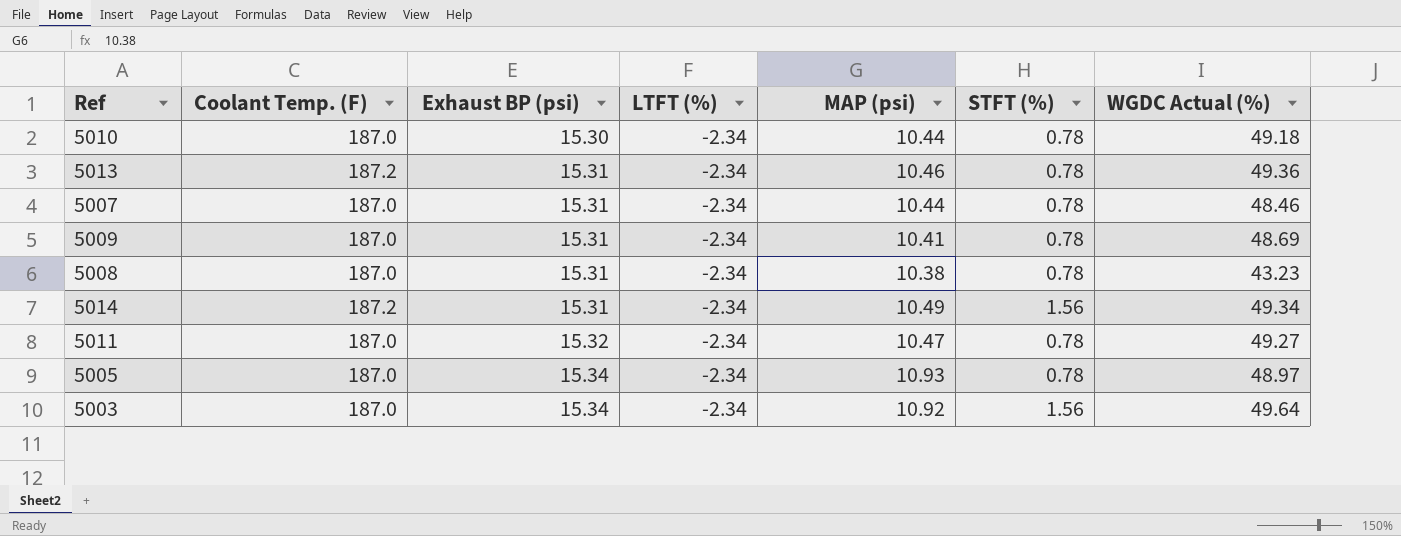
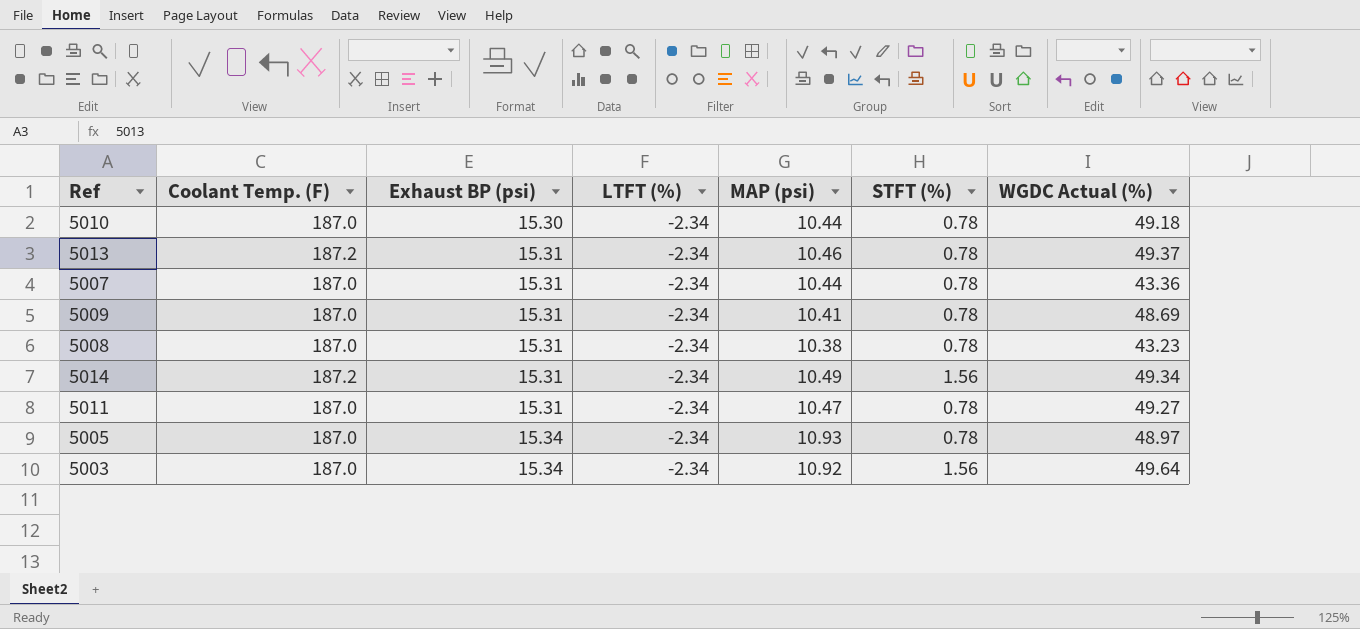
5013 | WGDC Actual (%): 49.36 -> 49.37
5007 | WGDC Actual (%): 48.46 -> 43.36
5011 | Exhaust BP (psi): 15.32 -> 15.31

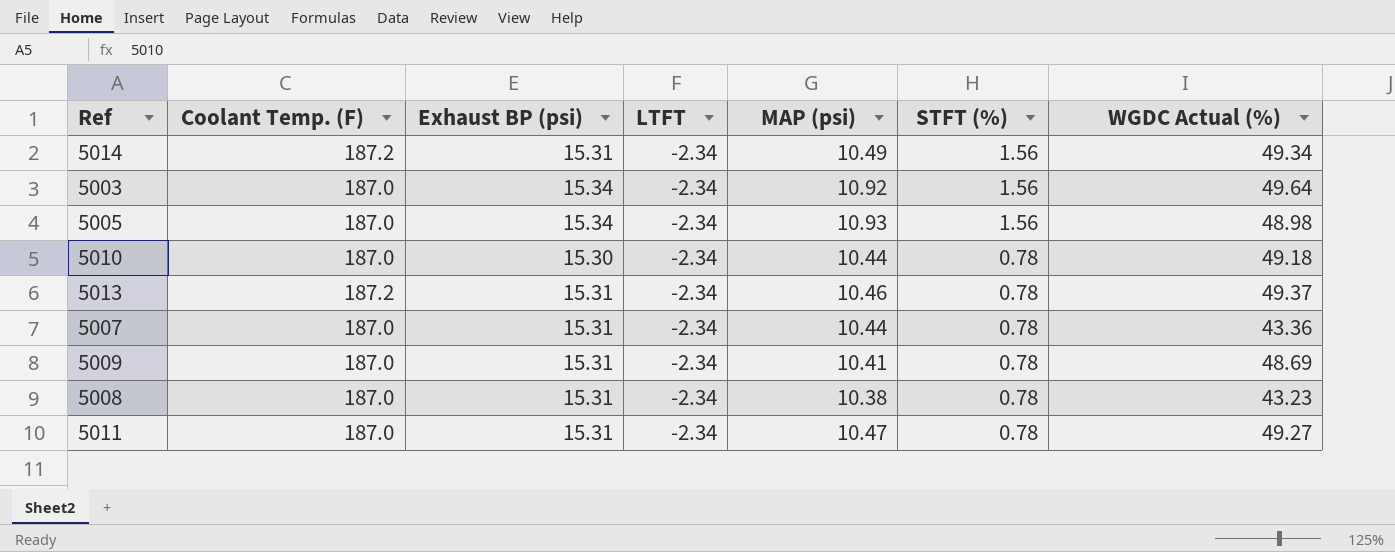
row order: Exhaust BP (psi) ascending -> STFT (%) descending
column name: LTFT (%) -> LTFT
5005 | STFT (%): 0.78 -> 1.56
5005 | WGDC Actual (%): 48.97 -> 48.98

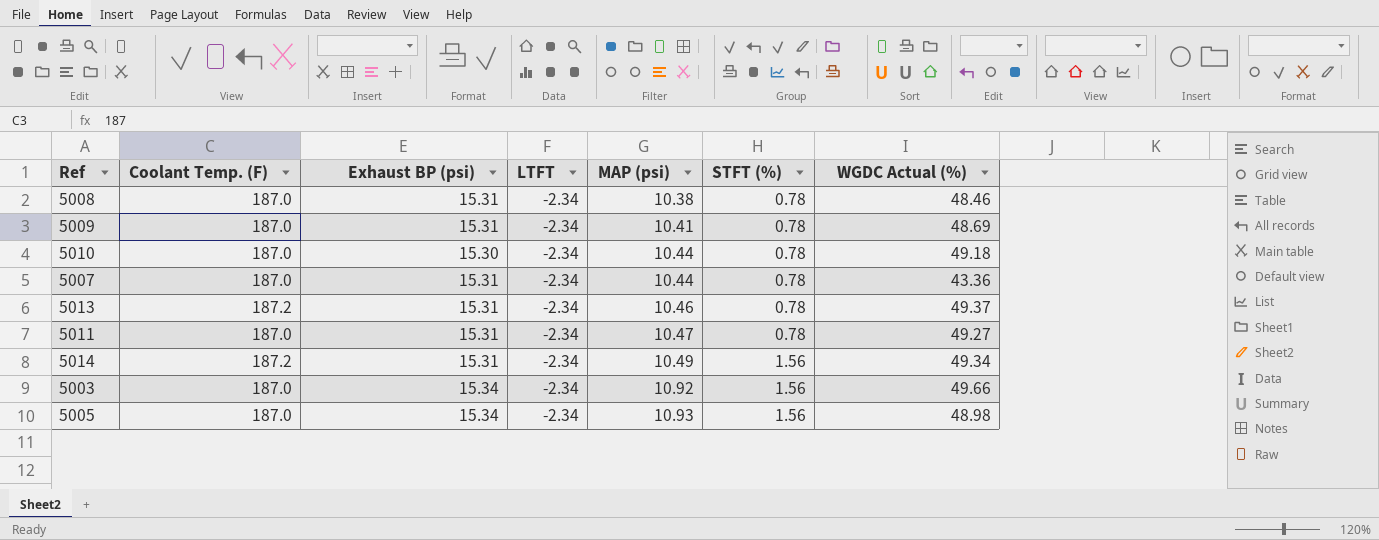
row order: STFT (%) descending -> MAP (psi) ascending
5008 | WGDC Actual (%): 43.23 -> 48.46
5003 | WGDC Actual (%): 49.64 -> 49.66

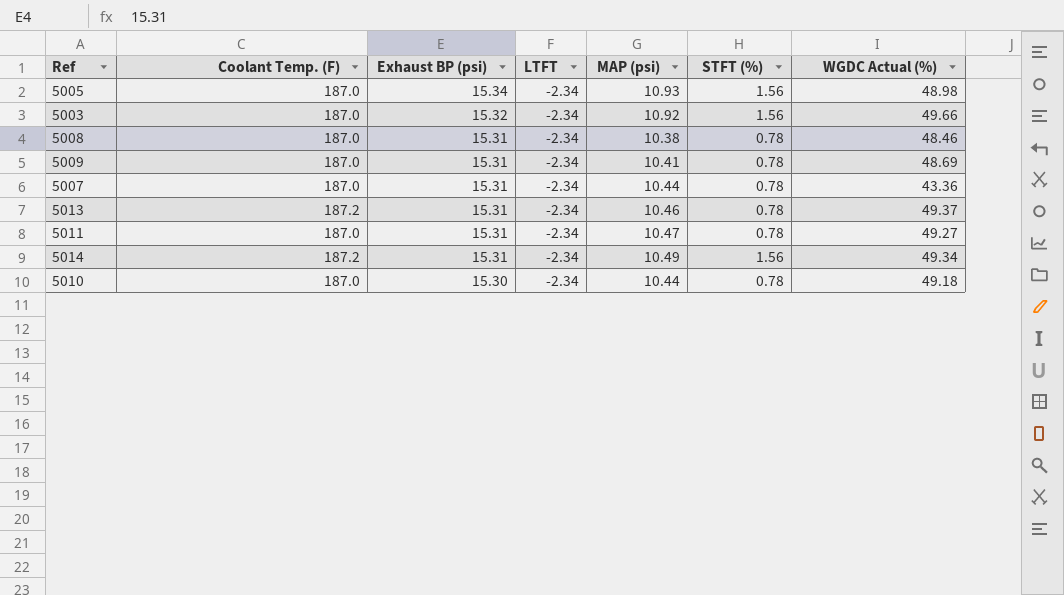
row order: MAP (psi) ascending -> Exhaust BP (psi) descending
5003 | Exhaust BP (psi): 15.34 -> 15.32

